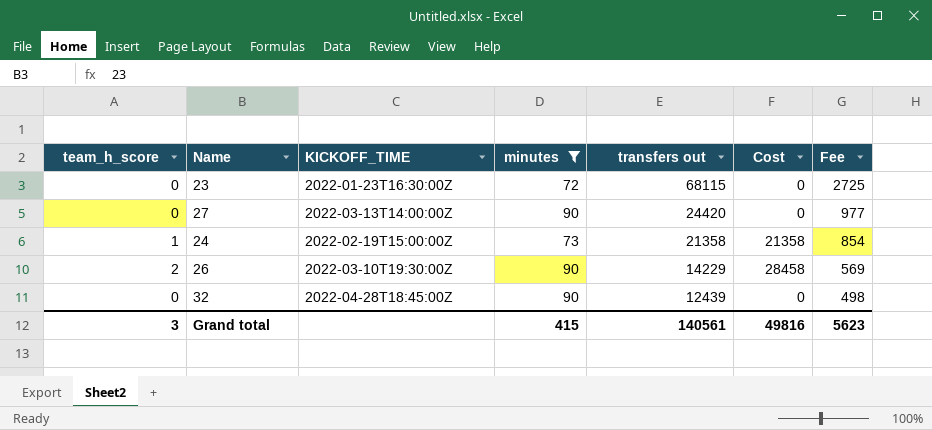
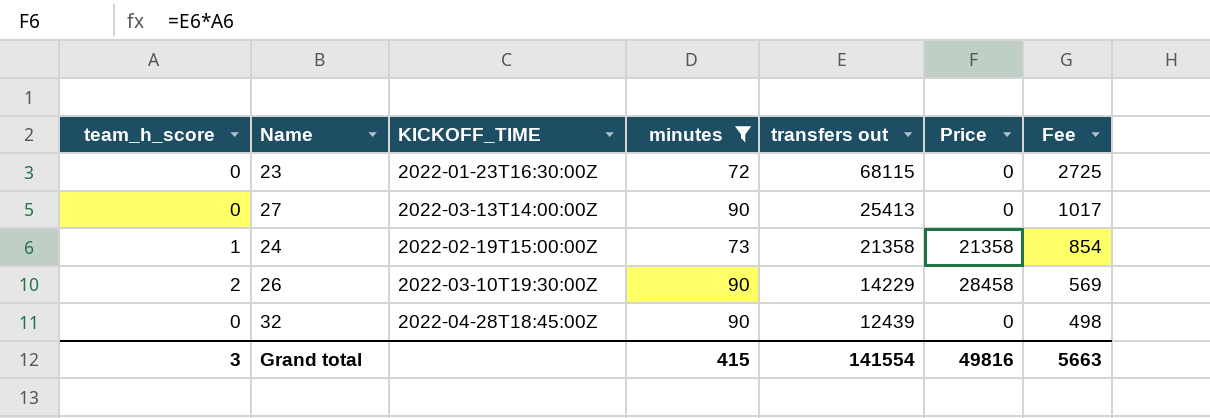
column name: Cost -> Price
27 | transfers out: 24420 -> 25413
27 | Fee: 977 -> 1017
Grand total | transfers out: 140561 -> 141554
Grand total | Fee: 5623 -> 5663

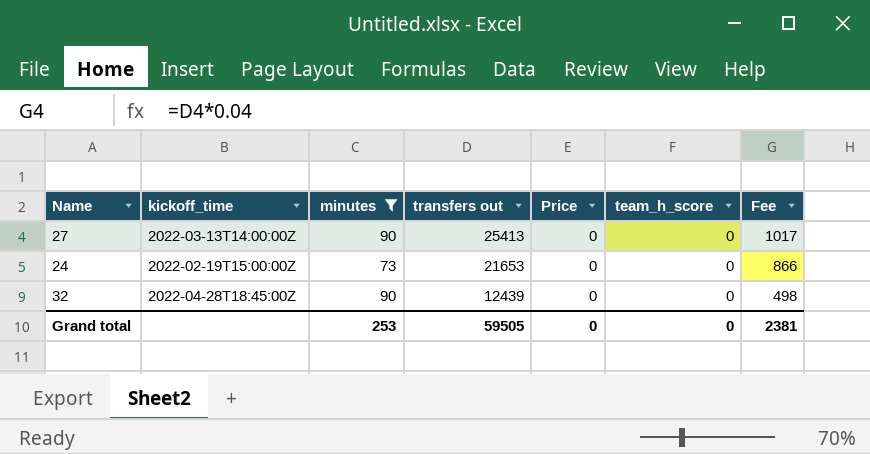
column name: KICKOFF_TIME -> kickoff_time
column team_h_score | position: 1 -> 6
row 23: 0 | 2022-01-23T16:30:00Z | 72 | 68115 | 0 | 2725 -> none
row 26: 2 | 2022-03-10T19:30:00Z | 90 | 14229 | 28458 | 569 -> none
24 | transfers out: 21358 -> 21653
24 | Price: 21358 -> 0
24 | team_h_score: 1 -> 0
24 | Fee: 854 -> 866
Grand total | minutes: 415 -> 253
Grand total | transfers out: 141554 -> 59505
Grand total | Price: 49816 -> 0
Grand total | team_h_score: 3 -> 0
Grand total | Fee: 5663 -> 2381

